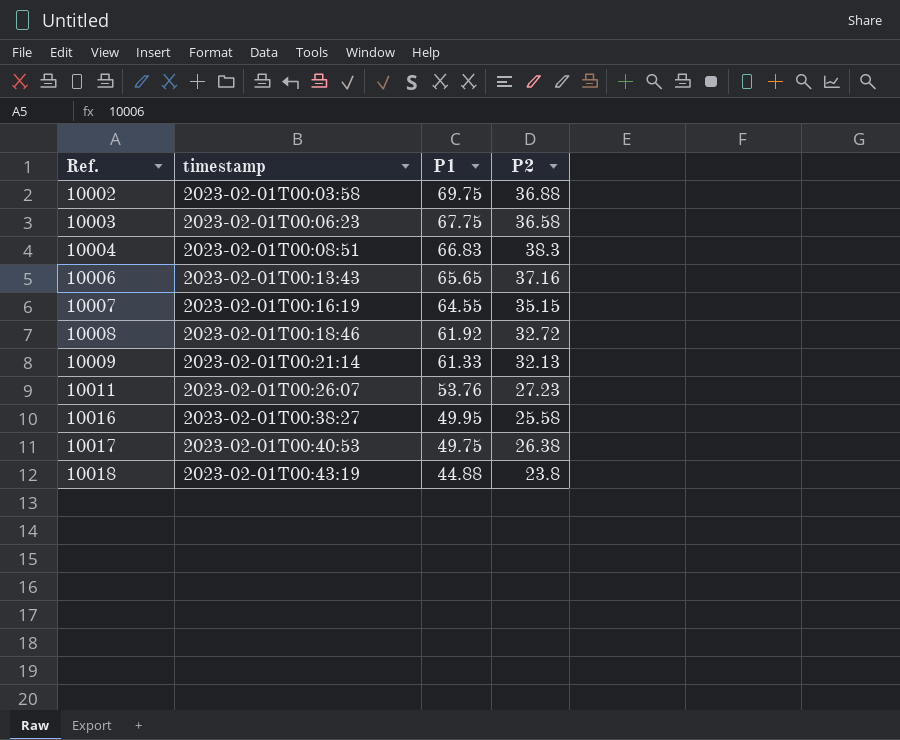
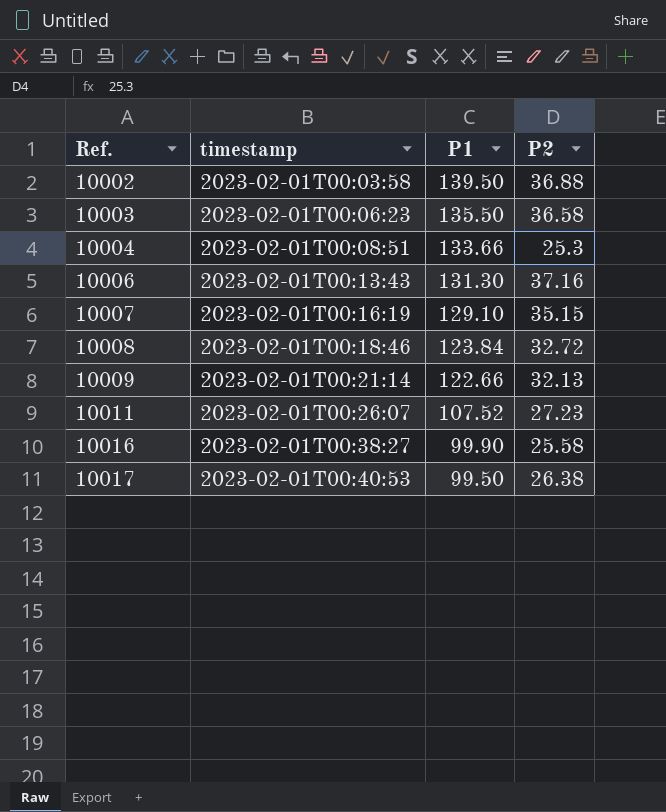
row 10018: 2023-02-01T00:43:19 | 44.88 | 23.8 -> none
10002 | P1: 69.75 -> 139.50
10003 | P1: 67.75 -> 135.50
10004 | P1: 66.83 -> 133.66
10004 | P2: 38.3 -> 25.3
10006 | P1: 65.65 -> 131.30
10007 | P1: 64.55 -> 129.10
10008 | P1: 61.92 -> 123.84
10009 | P1: 61.33 -> 122.66
10011 | P1: 53.76 -> 107.52
10016 | P1: 49.95 -> 99.90
10017 | P1: 49.75 -> 99.50

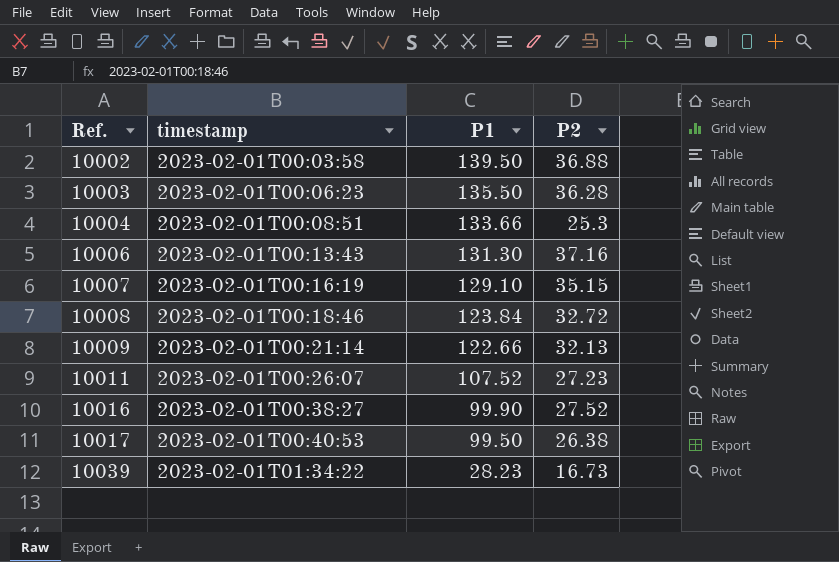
10003 | P2: 36.58 -> 36.28
10016 | P2: 25.58 -> 27.52
row 10039: none -> 2023-02-01T01:34:22 | 28.23 | 16.73

